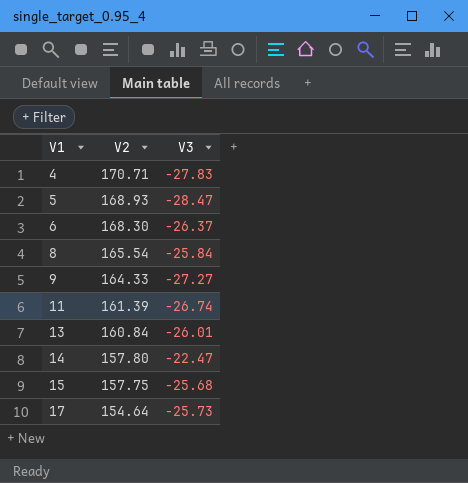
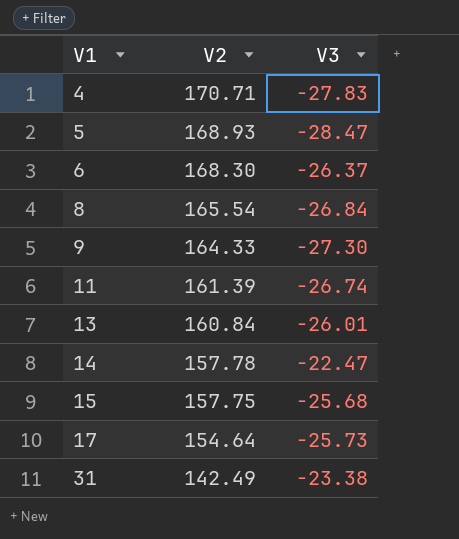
8 | V3: -25.84 -> -26.84
9 | V3: -27.27 -> -27.30
14 | V2: 157.80 -> 157.78
row 31: none -> 142.49 | -23.38

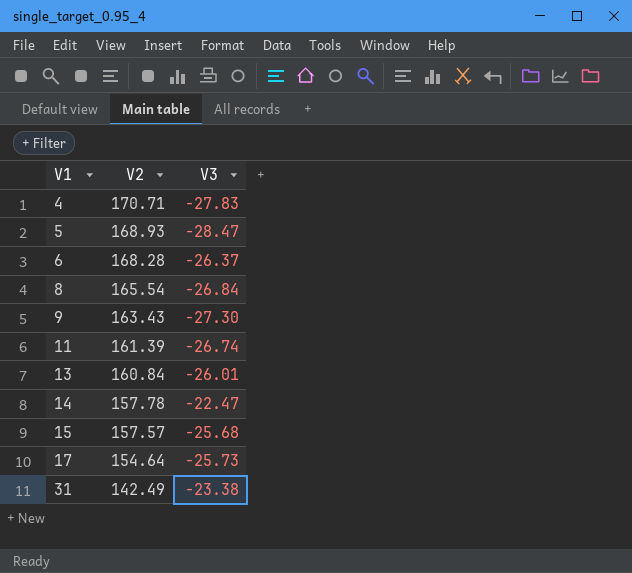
6 | V2: 168.30 -> 168.28
9 | V2: 164.33 -> 163.43
15 | V2: 157.75 -> 157.57

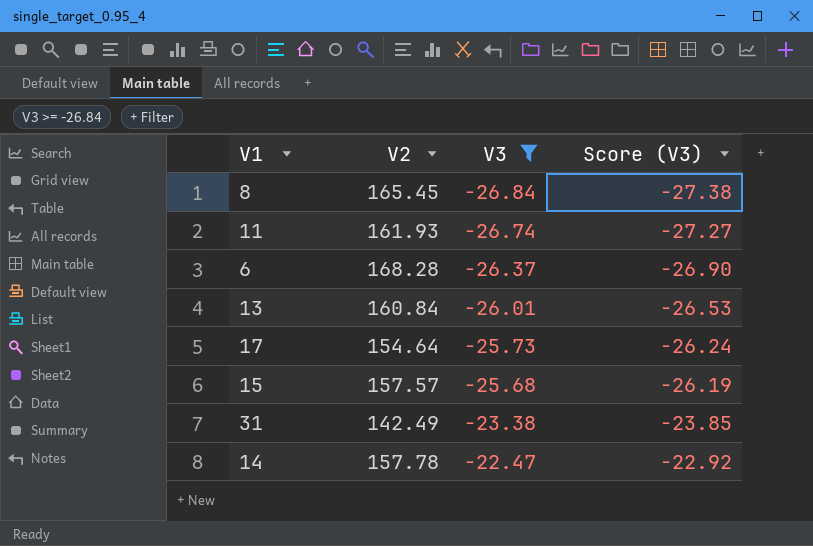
filter: none -> V3 >= -26.84
row order: V1 ascending -> V3 ascending
column Score (V3) | formula: none -> [V3] * 1.02
8 | V2: 165.54 -> 165.45
11 | V2: 161.39 -> 161.93

